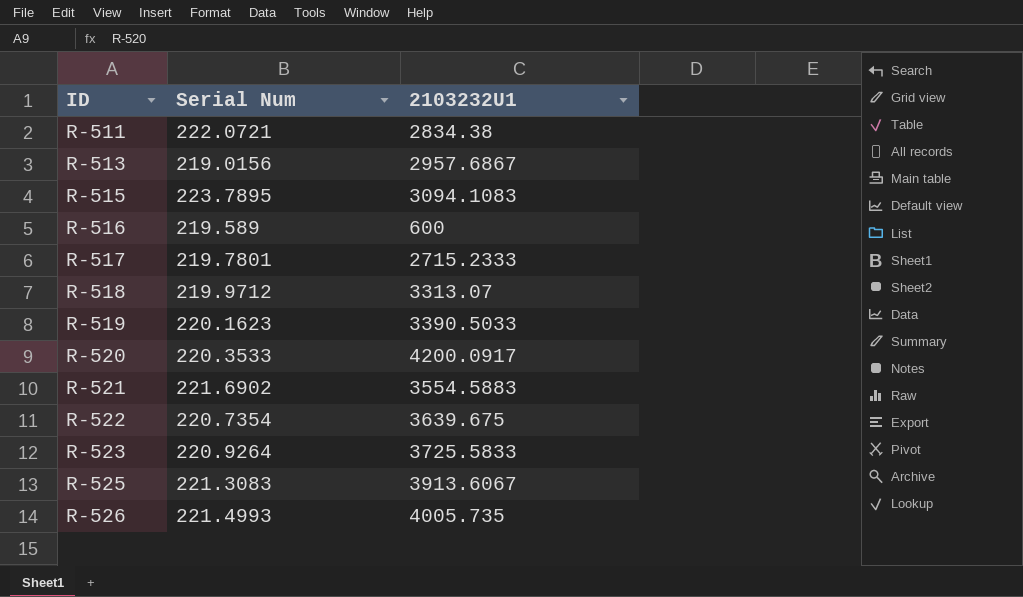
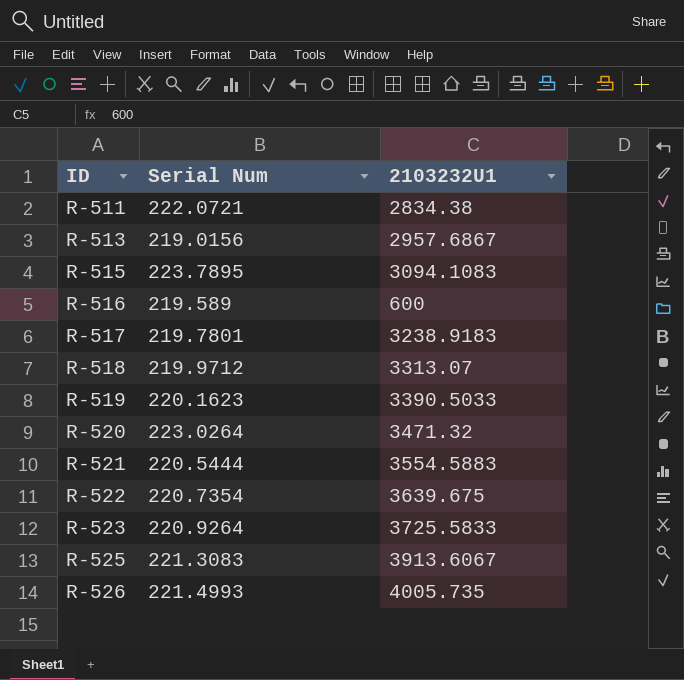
R-517 | 2103232U1: 2715.2333 -> 3238.9183
R-520 | Serial Num: 220.3533 -> 223.0264
R-520 | 2103232U1: 4200.0917 -> 3471.32
R-521 | Serial Num: 221.6902 -> 220.5444

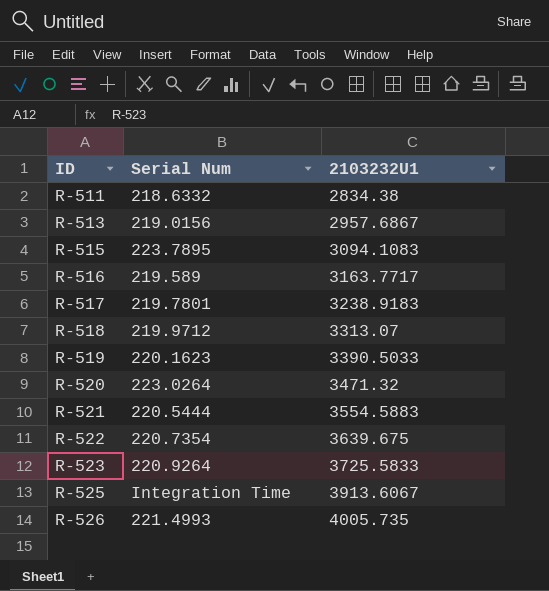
R-511 | Serial Num: 222.0721 -> 218.6332
R-516 | 2103232U1: 600 -> 3163.7717
R-525 | Serial Num: 221.3083 -> Integration Time

